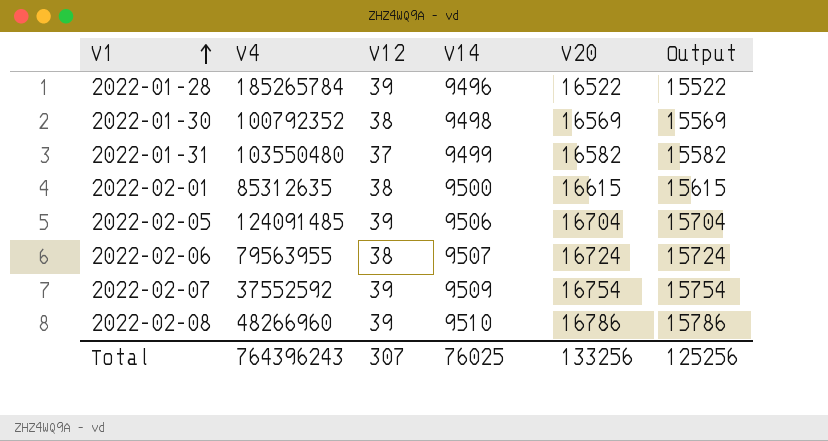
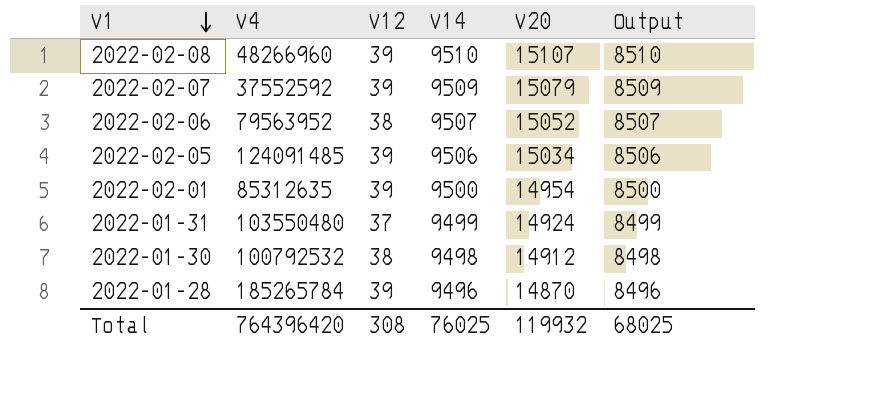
row order: V1 ascending -> V1 descending
column Output | formula: [V20] - 1000 -> [V14] - 1000
2022-02-08 | V20: 16786 -> 15107
2022-02-07 | V20: 16754 -> 15079
2022-02-06 | V4: 79563955 -> 79563952
2022-02-06 | V20: 16724 -> 15052
2022-02-05 | V20: 16704 -> 15034
2022-02-01 | V12: 38 -> 39
2022-02-01 | V20: 16615 -> 14954
2022-01-31 | V20: 16582 -> 14924
2022-01-30 | V4: 100792352 -> 100792532
2022-01-30 | V20: 16569 -> 14912
2022-01-28 | V20: 16522 -> 14870
Total | V4: 764396243 -> 764396420
Total | V12: 307 -> 308
Total | V20: 133256 -> 119932
Total | Output: 125256 -> 68025

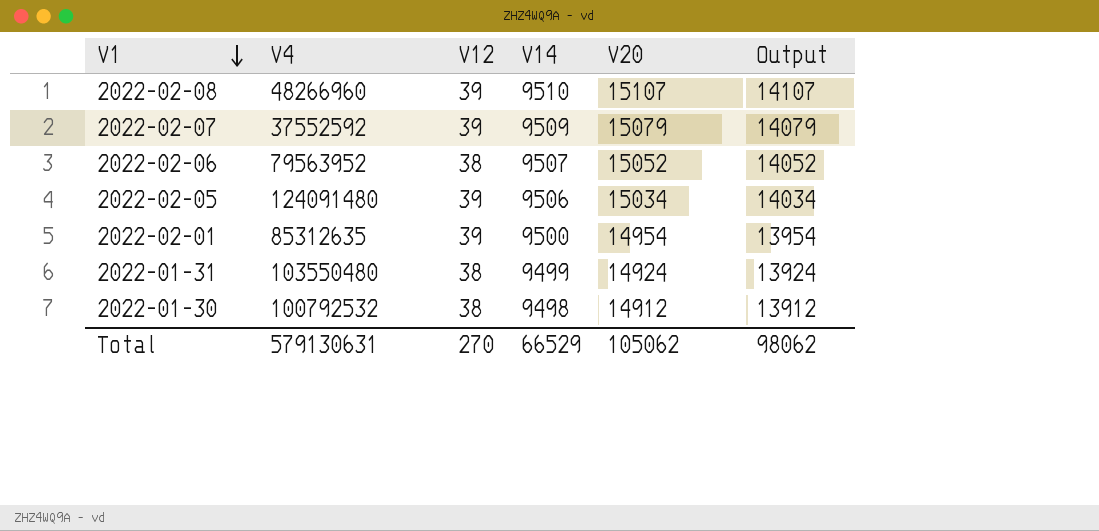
column Output | formula: [V14] - 1000 -> [V20] - 1000
row 2022-01-28: 185265784 | 39 | 9496 | 14870 | 8496 -> none
2022-02-05 | V4: 124091485 -> 124091480
2022-01-31 | V12: 37 -> 38
Total | V4: 764396420 -> 579130631
Total | V12: 308 -> 270
Total | V14: 76025 -> 66529
Total | V20: 119932 -> 105062
Total | Output: 68025 -> 98062

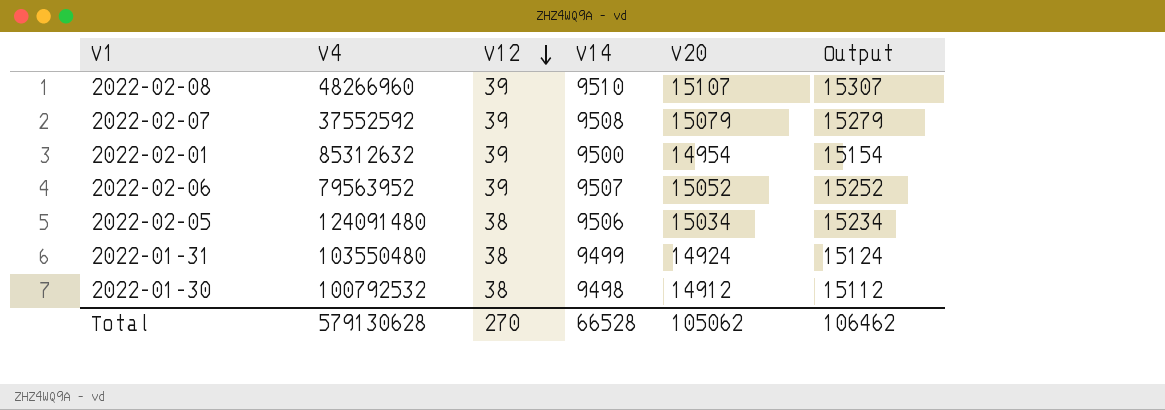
row order: V1 descending -> V12 descending
column Output | formula: [V20] - 1000 -> [V20] + 200
2022-02-07 | V14: 9509 -> 9508
2022-02-01 | V4: 85312635 -> 85312632
2022-02-06 | V12: 38 -> 39
2022-02-05 | V12: 39 -> 38
Total | V4: 579130631 -> 579130628
Total | V14: 66529 -> 66528
Total | Output: 98062 -> 106462

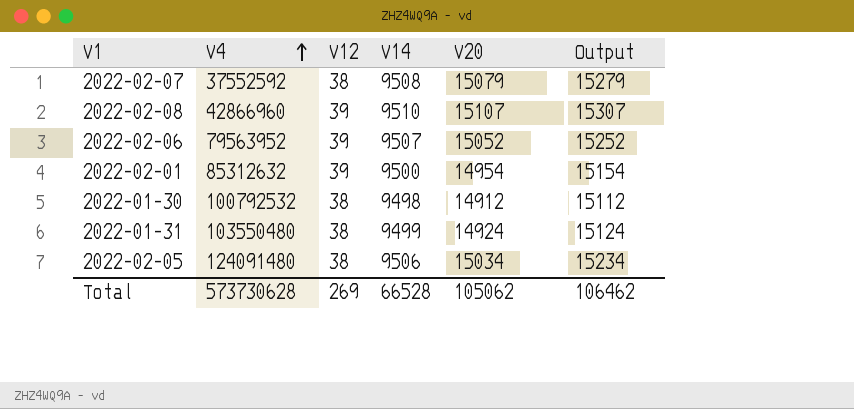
row order: V12 descending -> V4 ascending
2022-02-07 | V12: 39 -> 38
2022-02-08 | V4: 48266960 -> 42866960
Total | V4: 579130628 -> 573730628
Total | V12: 270 -> 269

